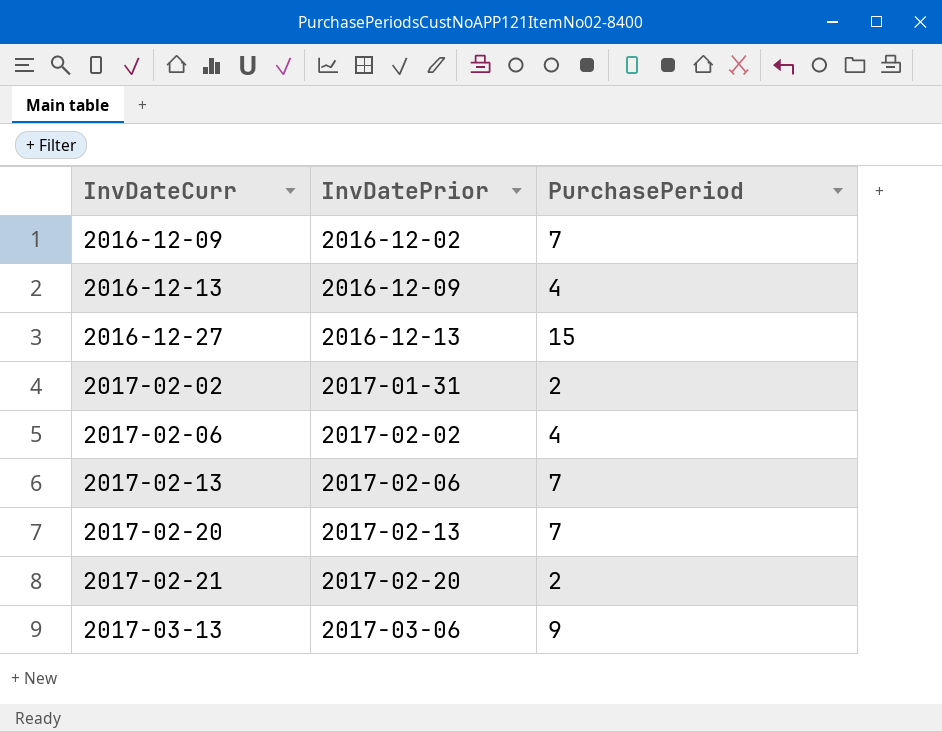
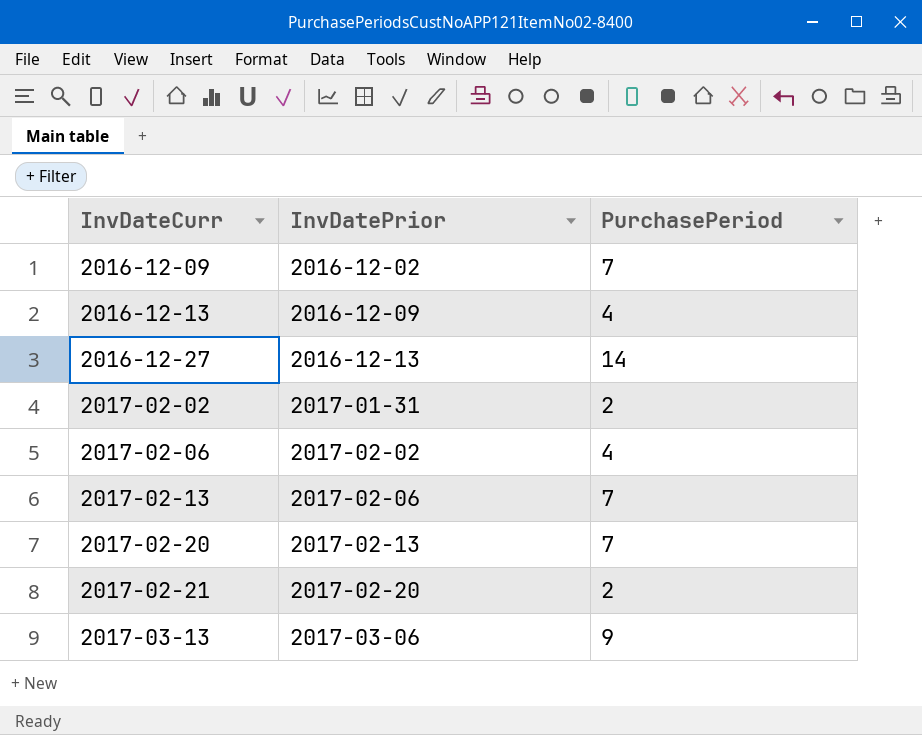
2016-12-27 | PurchasePeriod: 15 -> 14

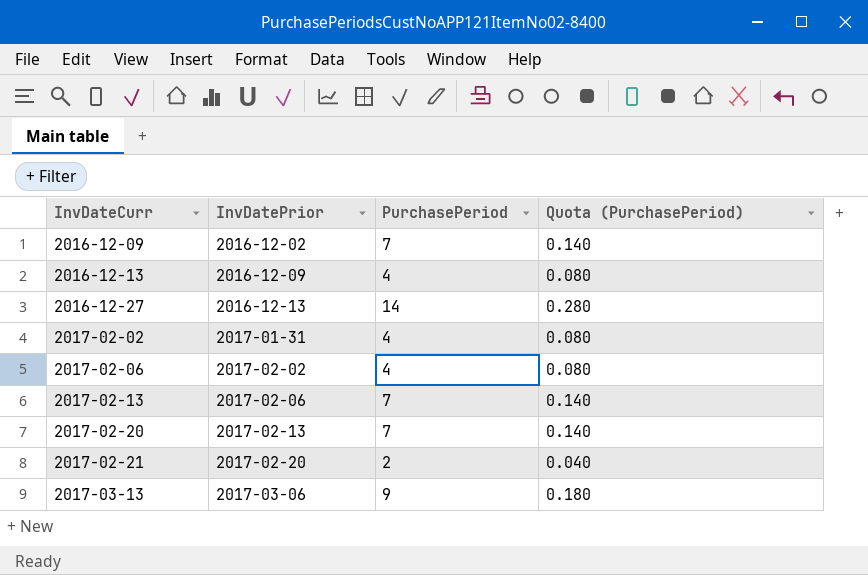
column Quota (PurchasePeriod) | formula: none -> [PurchasePeriod] * 0.02
2017-02-02 | PurchasePeriod: 2 -> 4

